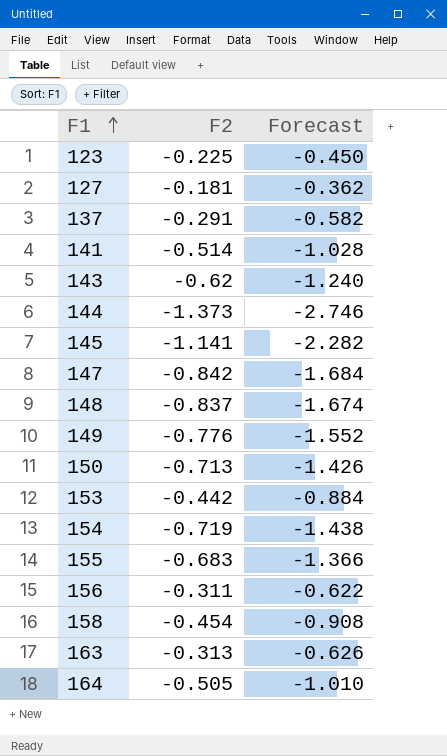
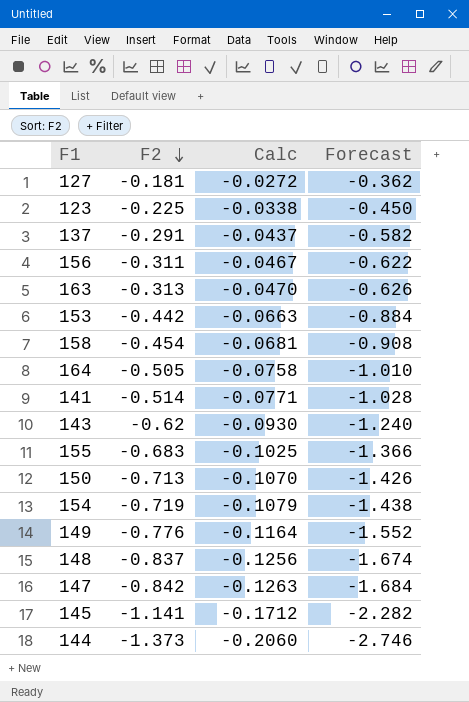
row order: F1 ascending -> F2 descending
column Calc | formula: none -> [F2] * 0.15

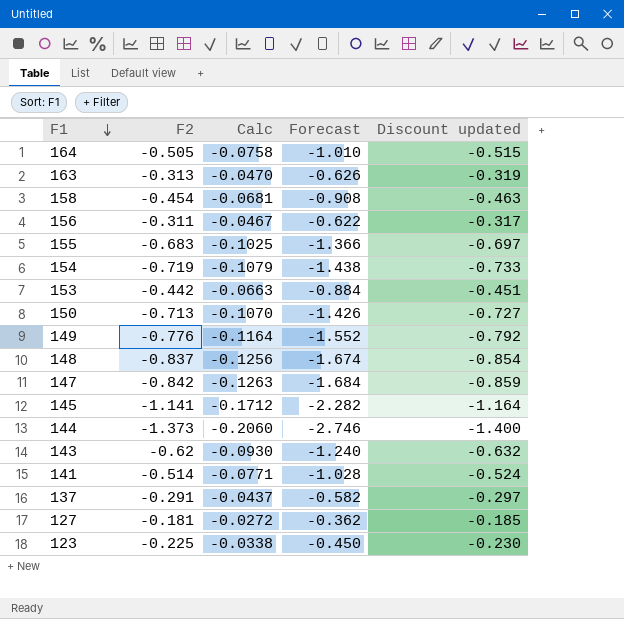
row order: F2 descending -> F1 descending
column Discount updated | formula: none -> [F2] * 1.02

